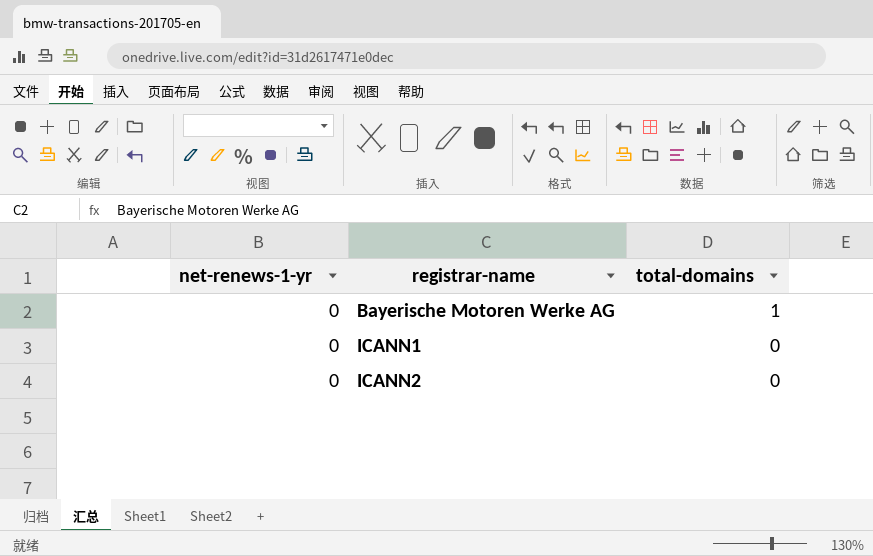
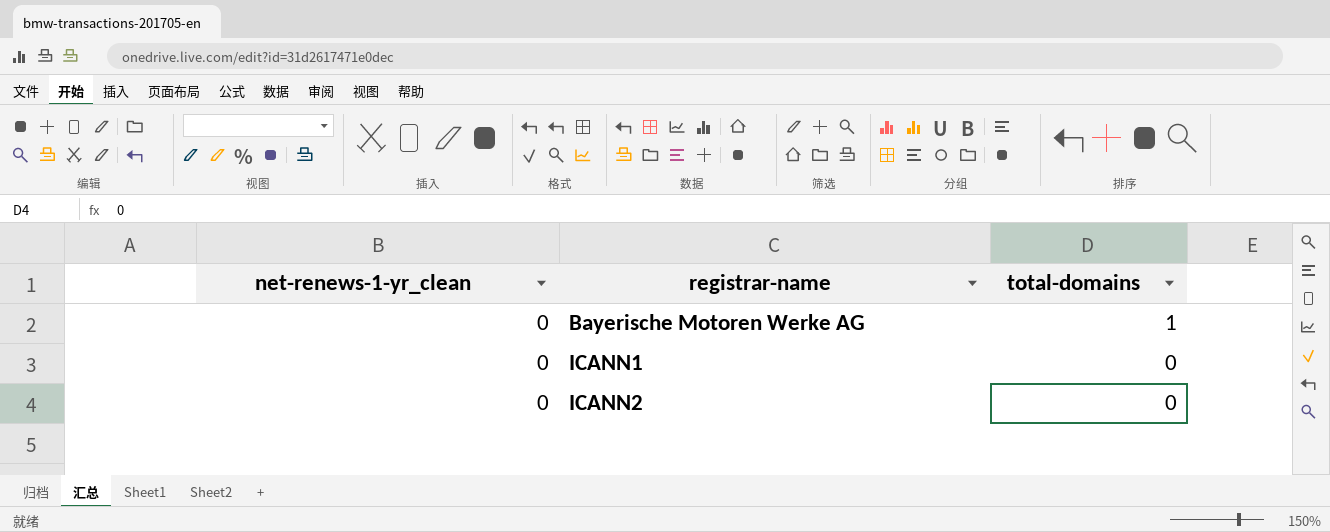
column name: net-renews-1-yr -> net-renews-1-yr_clean

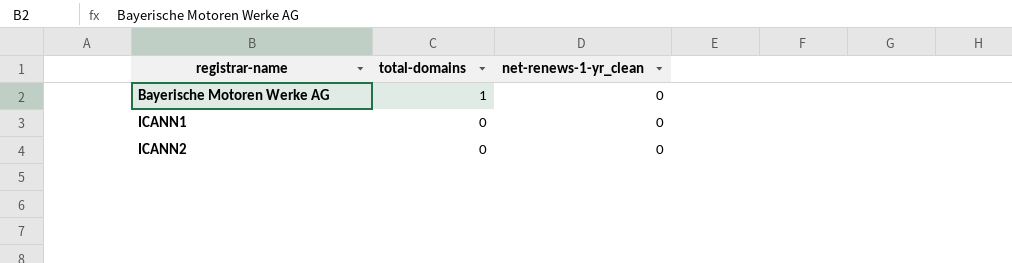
column net-renews-1-yr_clean | position: 1 -> 3

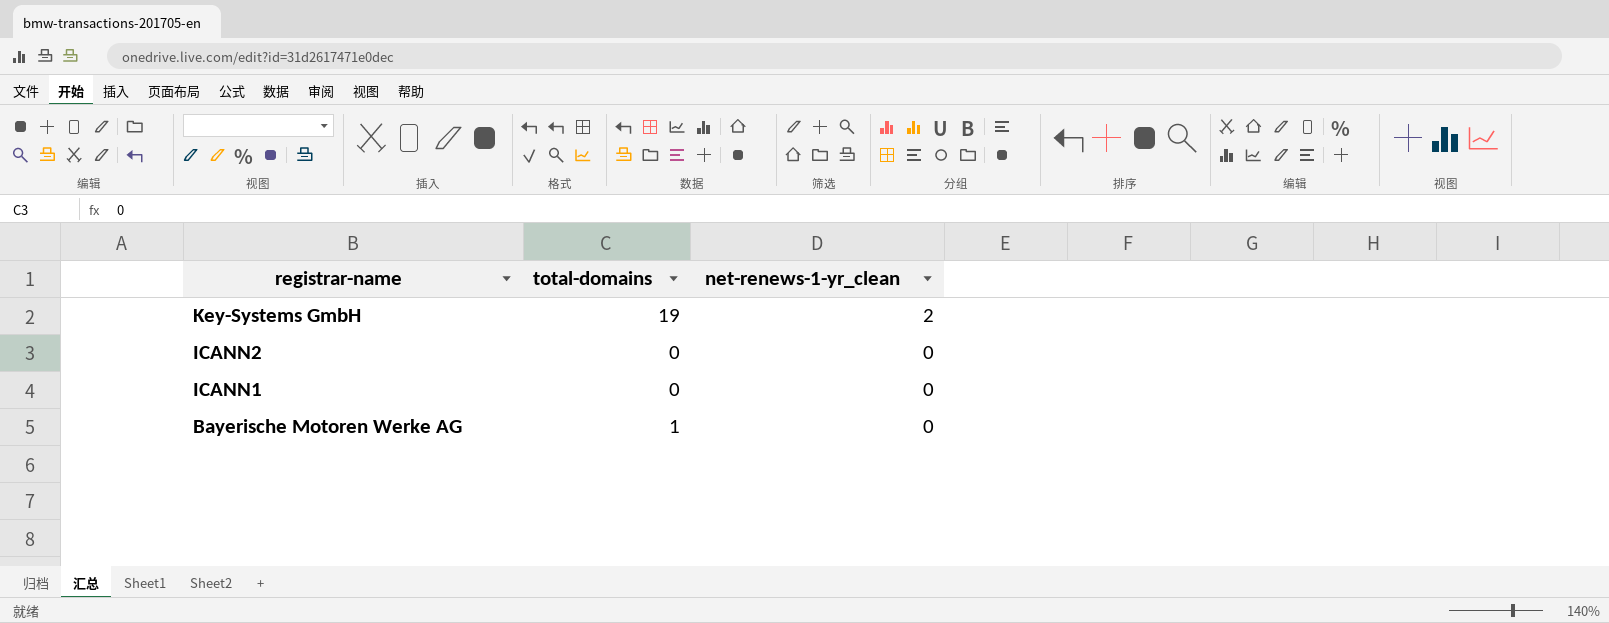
row order: registrar-name ascending -> registrar-name descending
row Key-Systems GmbH: none -> 19 | 2

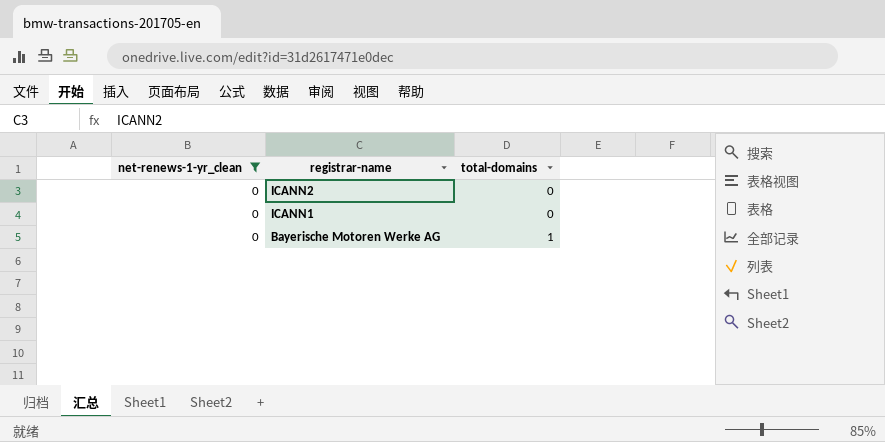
filter: none -> net-renews-1-yr_clean = 0
column net-renews-1-yr_clean | position: 3 -> 1

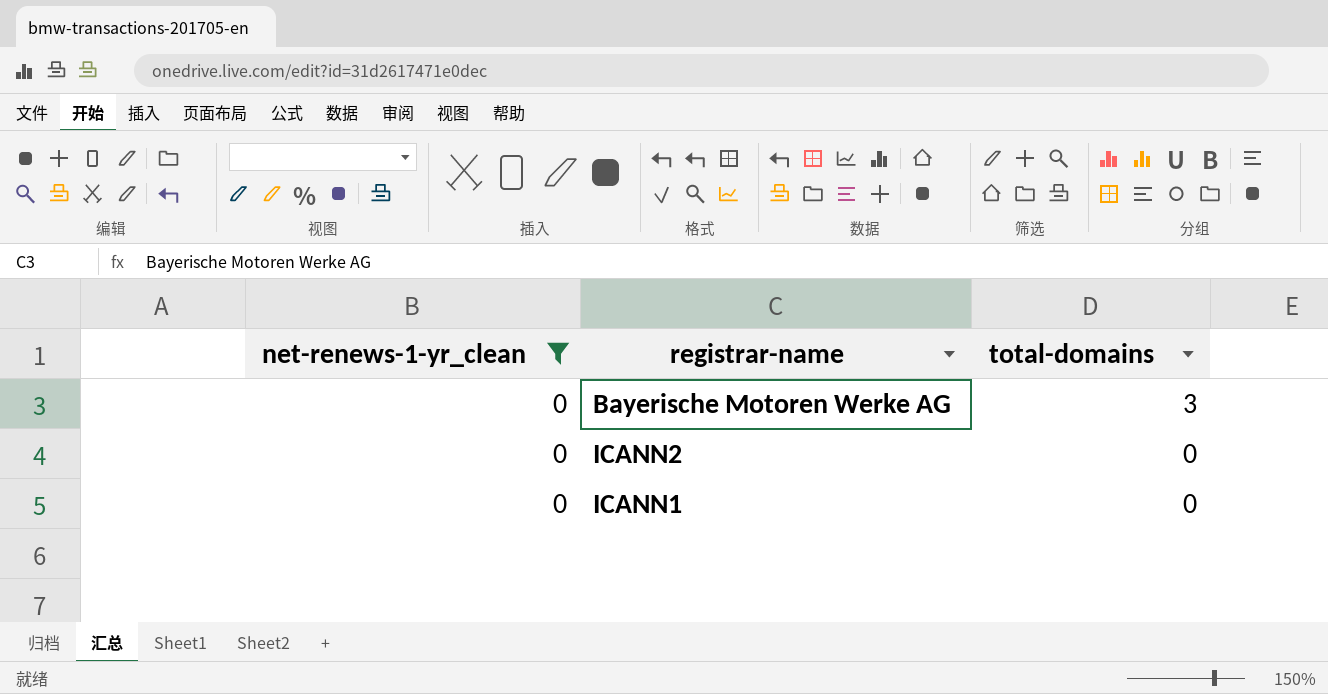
row order: registrar-name descending -> total-domains descending
Bayerische Motoren Werke AG | total-domains: 1 -> 3

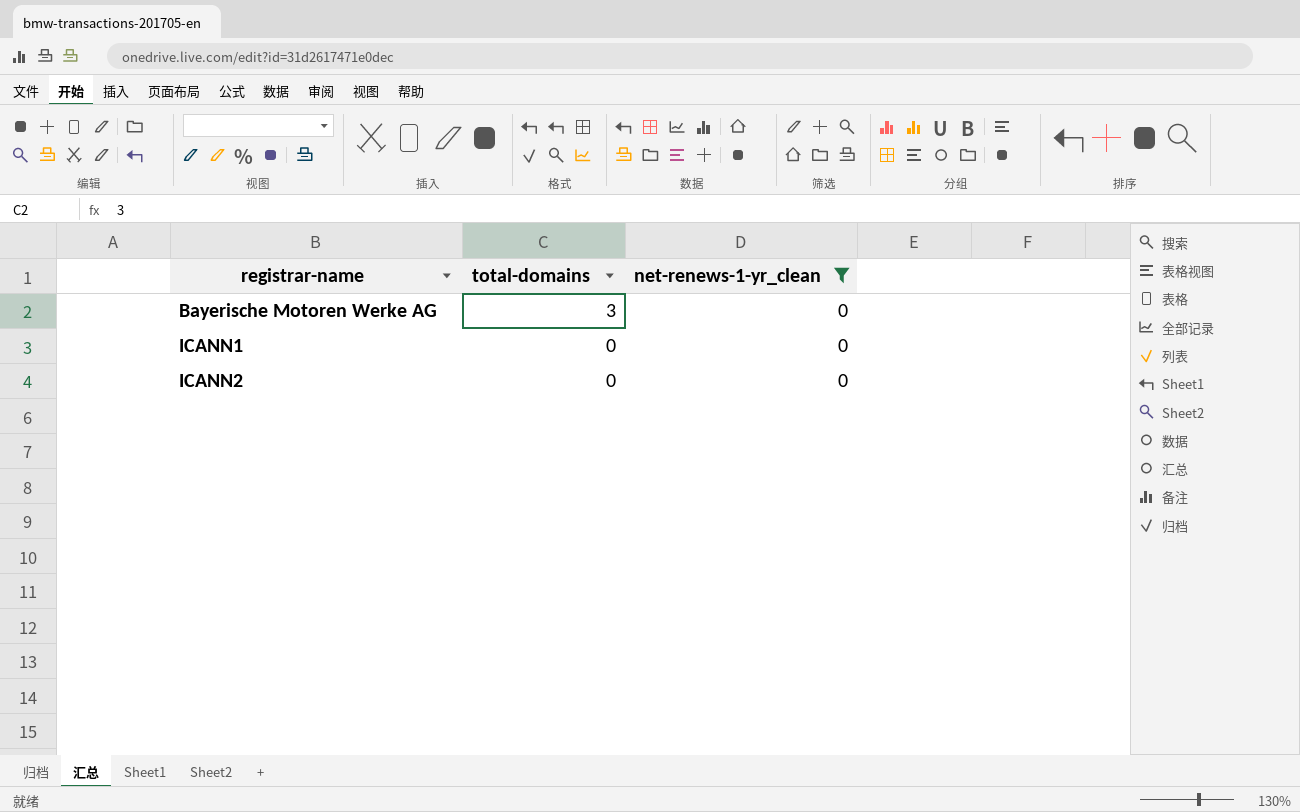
row order: total-domains descending -> registrar-name ascending
column net-renews-1-yr_clean | position: 1 -> 3

